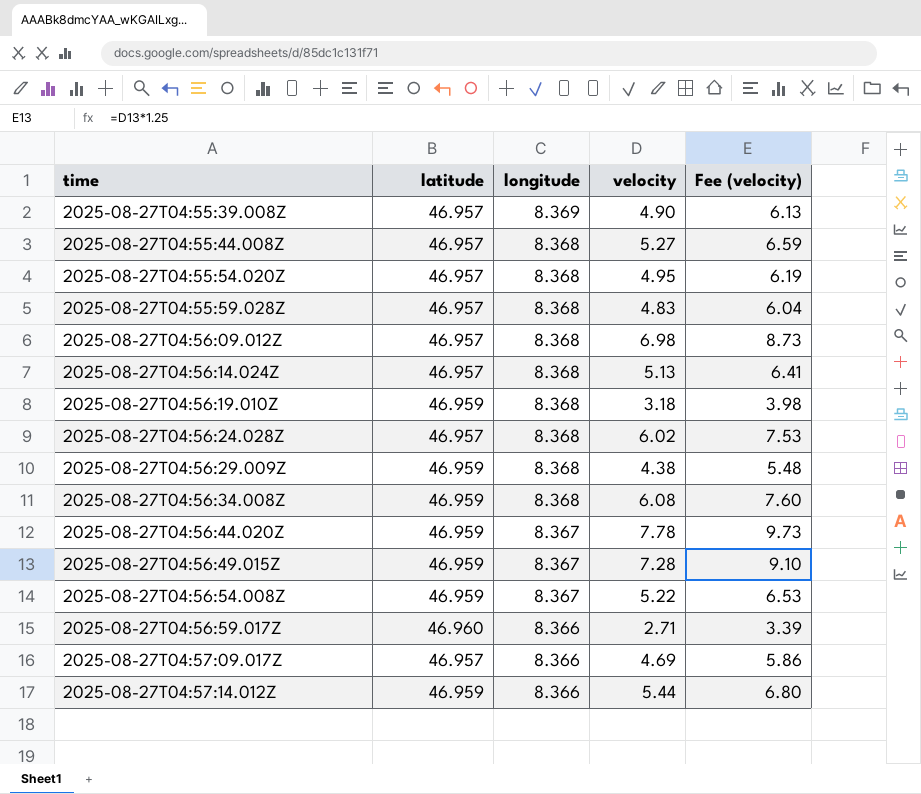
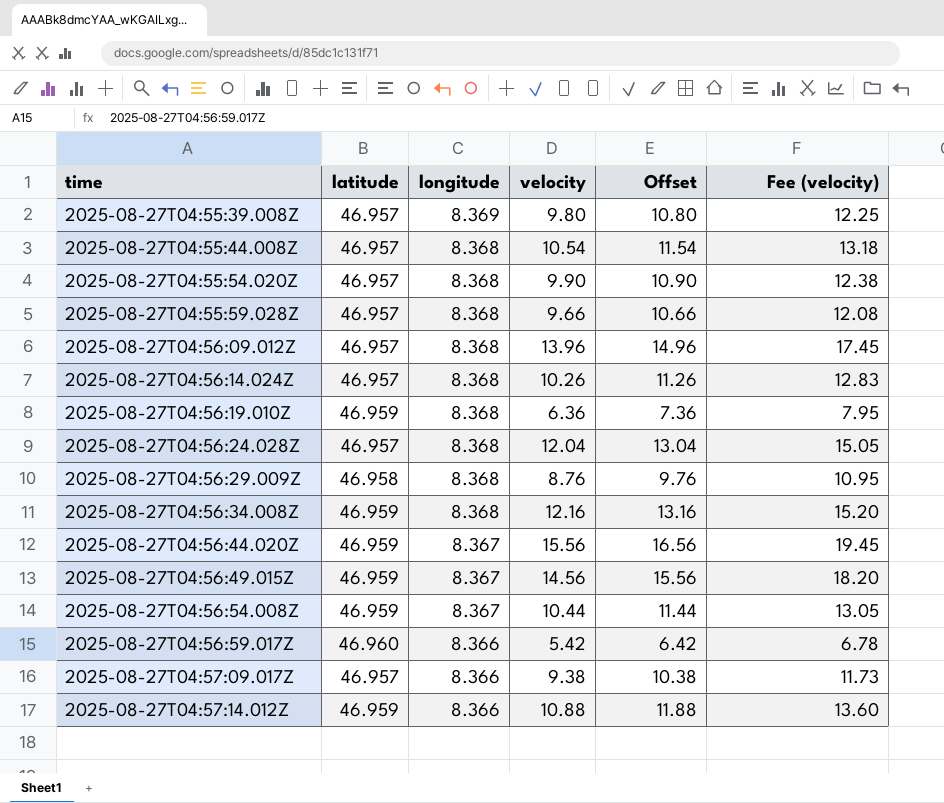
column Offset | formula: none -> [velocity] + 1
2025-08-27T04:55:39.008Z | velocity: 4.90 -> 9.80
2025-08-27T04:55:39.008Z | Fee (velocity): 6.13 -> 12.25
2025-08-27T04:55:44.008Z | velocity: 5.27 -> 10.54
2025-08-27T04:55:44.008Z | Fee (velocity): 6.59 -> 13.18
2025-08-27T04:55:54.020Z | velocity: 4.95 -> 9.90
2025-08-27T04:55:54.020Z | Fee (velocity): 6.19 -> 12.38
2025-08-27T04:55:59.028Z | velocity: 4.83 -> 9.66
2025-08-27T04:55:59.028Z | Fee (velocity): 6.04 -> 12.08
2025-08-27T04:56:09.012Z | velocity: 6.98 -> 13.96
2025-08-27T04:56:09.012Z | Fee (velocity): 8.73 -> 17.45
2025-08-27T04:56:14.024Z | velocity: 5.13 -> 10.26
2025-08-27T04:56:14.024Z | Fee (velocity): 6.41 -> 12.83
2025-08-27T04:56:19.010Z | velocity: 3.18 -> 6.36
2025-08-27T04:56:19.010Z | Fee (velocity): 3.98 -> 7.95
2025-08-27T04:56:24.028Z | velocity: 6.02 -> 12.04
2025-08-27T04:56:24.028Z | Fee (velocity): 7.53 -> 15.05
2025-08-27T04:56:29.009Z | latitude: 46.959 -> 46.958
2025-08-27T04:56:29.009Z | velocity: 4.38 -> 8.76
2025-08-27T04:56:29.009Z | Fee (velocity): 5.48 -> 10.95
2025-08-27T04:56:34.008Z | velocity: 6.08 -> 12.16
2025-08-27T04:56:34.008Z | Fee (velocity): 7.60 -> 15.20
2025-08-27T04:56:44.020Z | velocity: 7.78 -> 15.56
2025-08-27T04:56:44.020Z | Fee (velocity): 9.73 -> 19.45
2025-08-27T04:56:49.015Z | velocity: 7.28 -> 14.56
2025-08-27T04:56:49.015Z | Fee (velocity): 9.10 -> 18.20
2025-08-27T04:56:54.008Z | velocity: 5.22 -> 10.44
2025-08-27T04:56:54.008Z | Fee (velocity): 6.53 -> 13.05
2025-08-27T04:56:59.017Z | velocity: 2.71 -> 5.42
2025-08-27T04:56:59.017Z | Fee (velocity): 3.39 -> 6.78
2025-08-27T04:57:09.017Z | velocity: 4.69 -> 9.38
2025-08-27T04:57:09.017Z | Fee (velocity): 5.86 -> 11.73
2025-08-27T04:57:14.012Z | velocity: 5.44 -> 10.88
2025-08-27T04:57:14.012Z | Fee (velocity): 6.80 -> 13.60

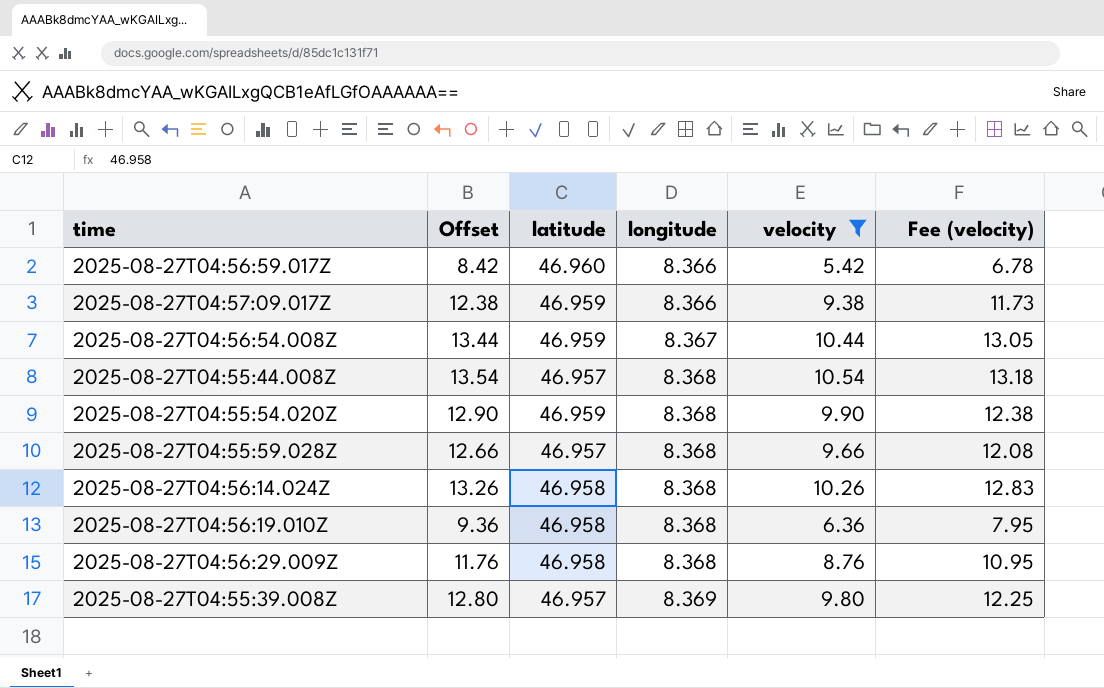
filter: none -> velocity <= 10.54
row order: time ascending -> longitude ascending
column Offset | formula: [velocity] + 1 -> [velocity] + 3
column Offset | position: 5 -> 2
2025-08-27T04:57:09.017Z | latitude: 46.957 -> 46.959
2025-08-27T04:55:54.020Z | latitude: 46.957 -> 46.959
2025-08-27T04:56:14.024Z | latitude: 46.957 -> 46.958
2025-08-27T04:56:19.010Z | latitude: 46.959 -> 46.958

